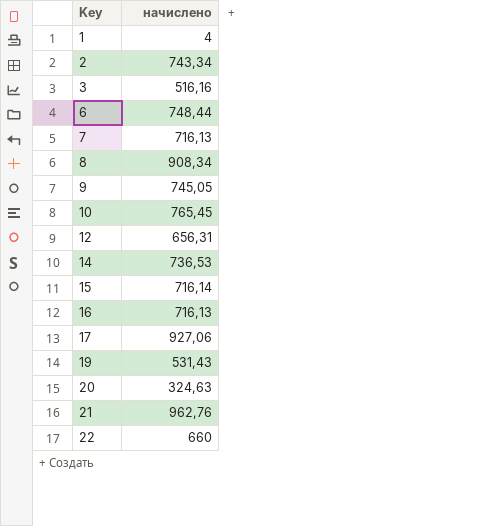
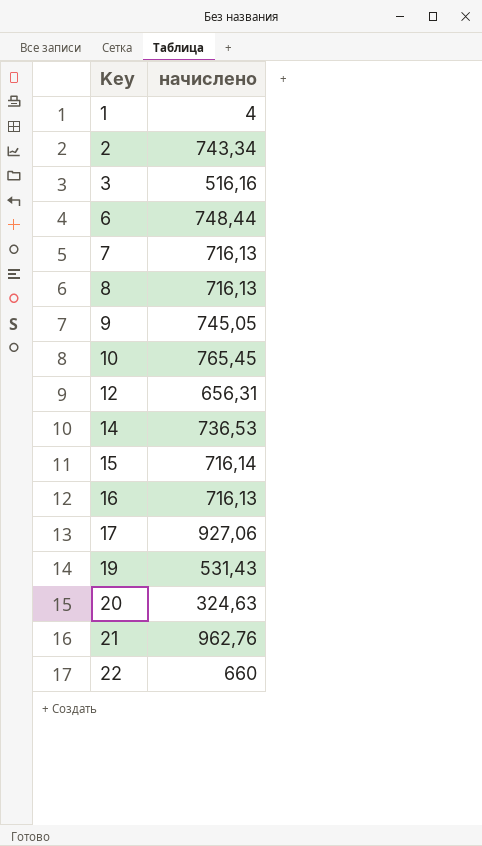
8 | начислено: 908,34 -> 716,13

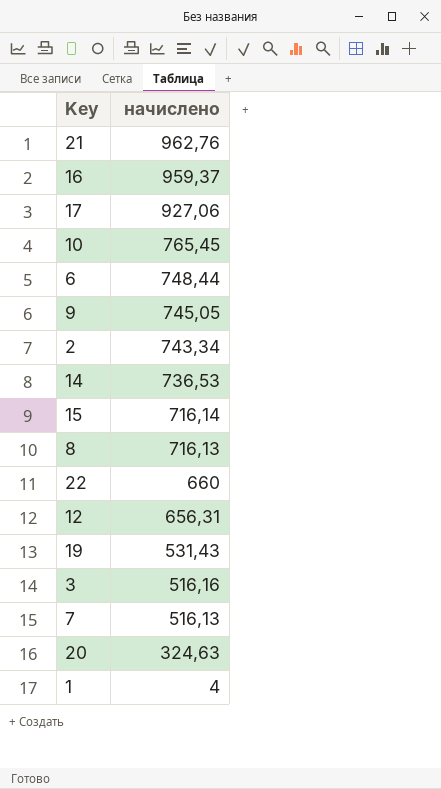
row order: Key ascending -> начислено descending
16 | начислено: 716,13 -> 959,37
7 | начислено: 716,13 -> 516,13

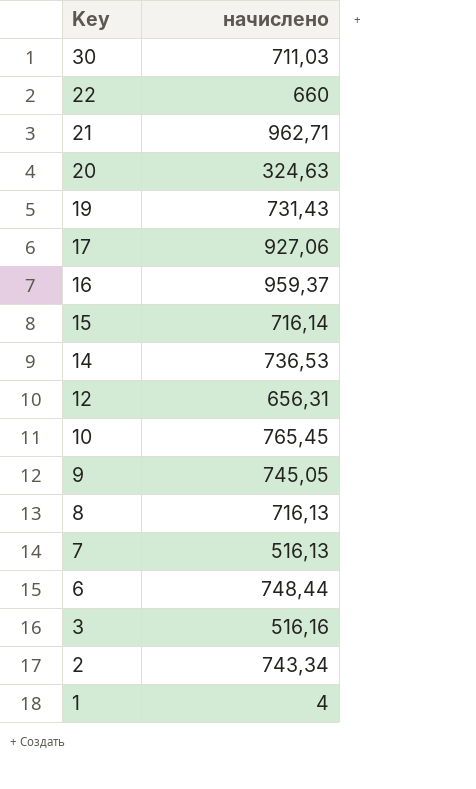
row order: начислено descending -> Key descending
row 30: none -> 711,03
21 | начислено: 962,76 -> 962,71
19 | начислено: 531,43 -> 731,43

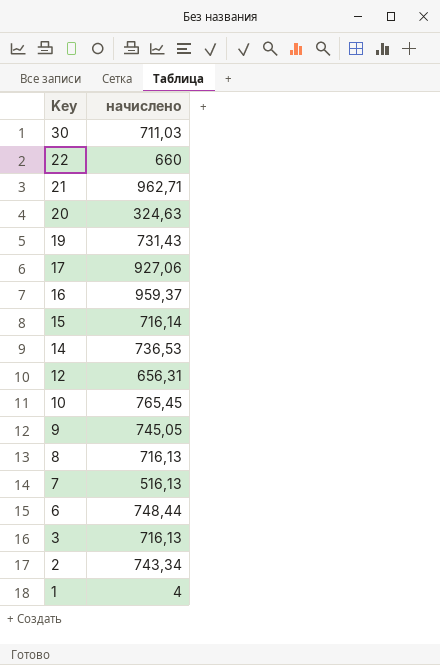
3 | начислено: 516,16 -> 716,13

